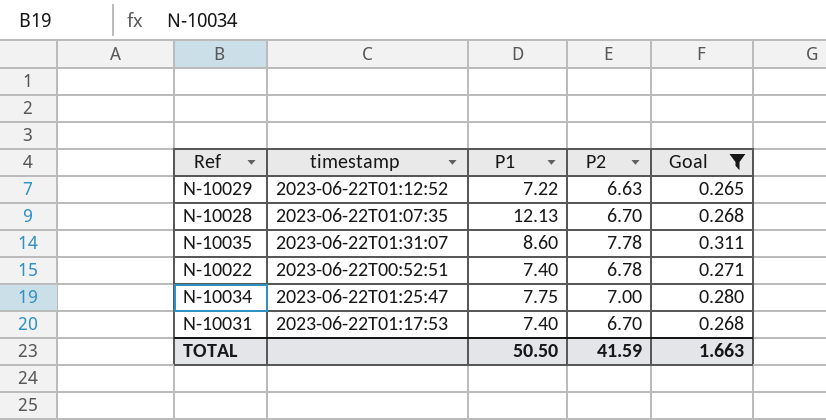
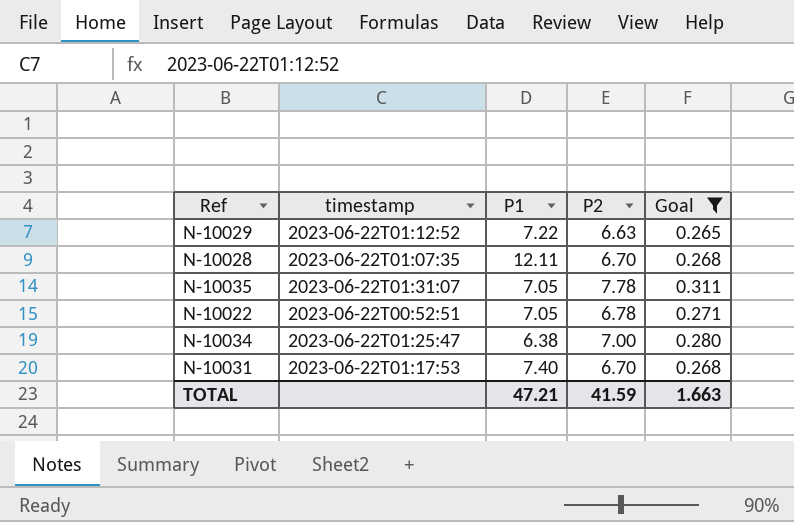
N-10028 | P1: 12.13 -> 12.11
N-10035 | P1: 8.60 -> 7.05
N-10022 | P1: 7.40 -> 7.05
N-10034 | P1: 7.75 -> 6.38
TOTAL | P1: 50.50 -> 47.21

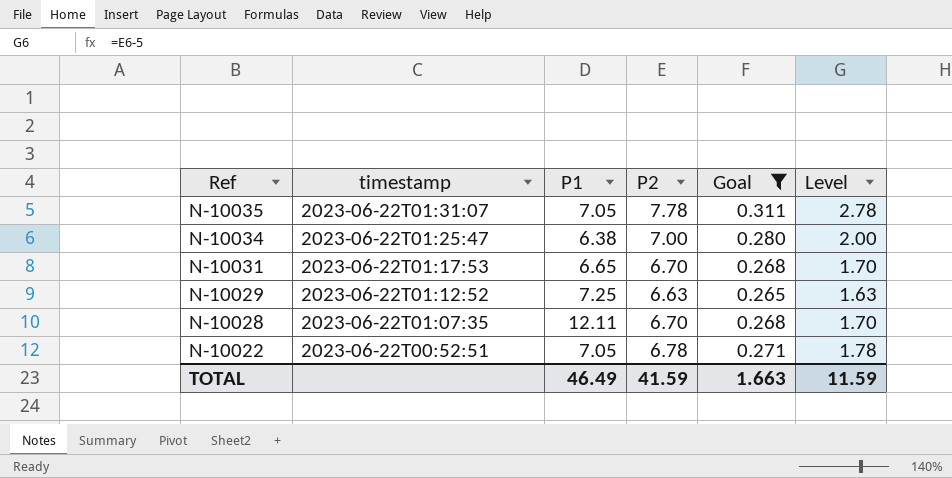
row order: none -> Ref descending
column Level | formula: none -> [P2] - 5
N-10031 | P1: 7.40 -> 6.65
N-10029 | P1: 7.22 -> 7.25
TOTAL | P1: 47.21 -> 46.49

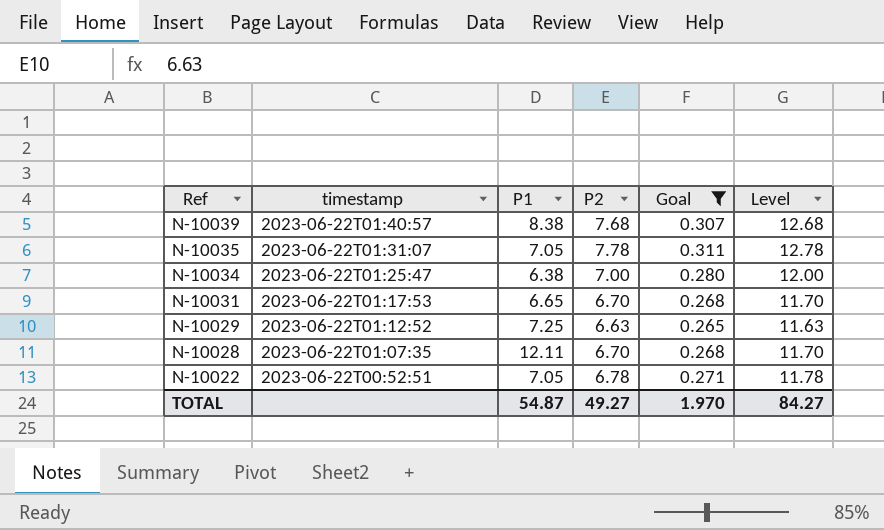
column Level | formula: [P2] - 5 -> [P2] + 5
row N-10039: none -> 2023-06-22T01:40:57 | 8.38 | 7.68 | 0.307 | 12.68
TOTAL | P1: 46.49 -> 54.87
TOTAL | P2: 41.59 -> 49.27
TOTAL | Goal: 1.663 -> 1.970
TOTAL | Level: 11.59 -> 84.27

